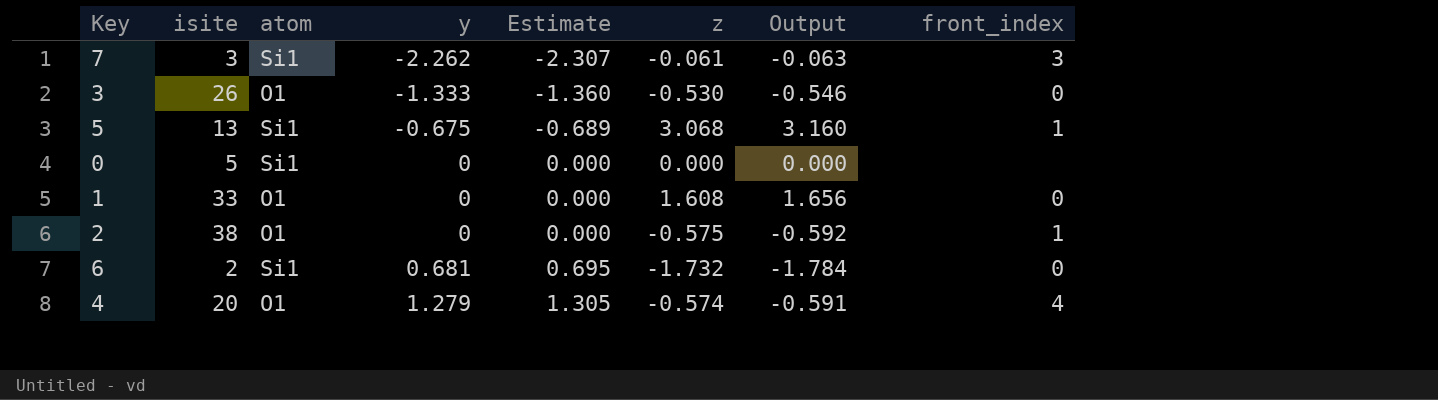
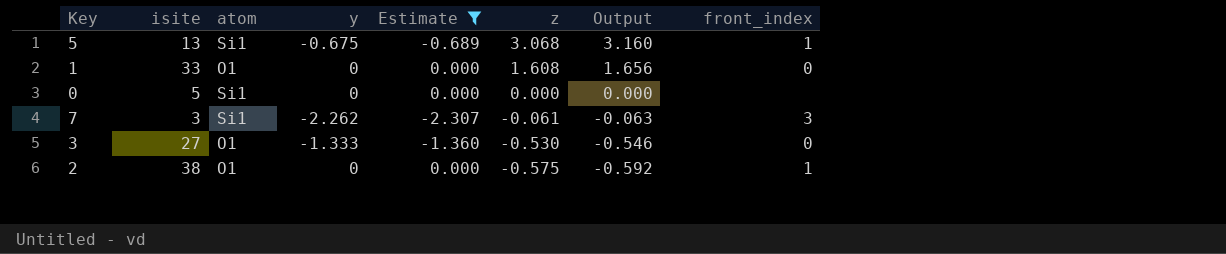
filter: none -> Estimate <= 0.000
row order: y ascending -> z descending
3 | isite: 26 -> 27

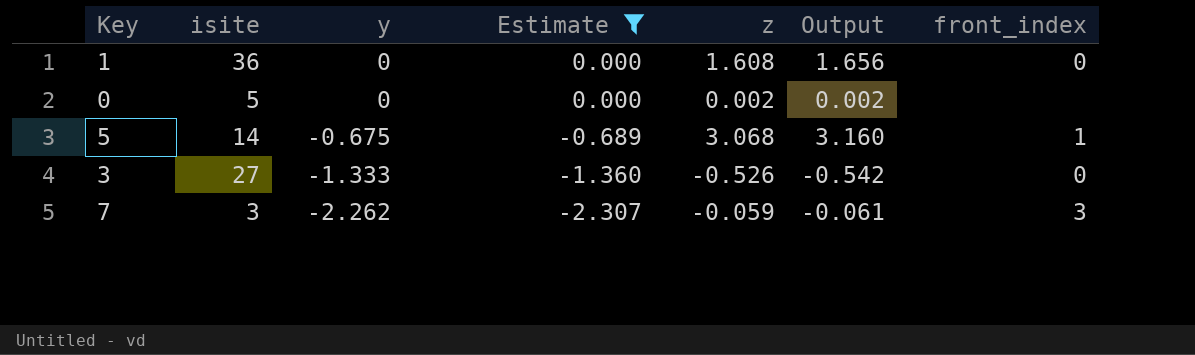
row order: z descending -> y descending
column atom | position: 3 -> none
row 2: 38 | O1 | 0 | 0.000 | -0.575 | -0.592 | 1 -> none
1 | isite: 33 -> 36
0 | z: 0.000 -> 0.002
0 | Output: 0.000 -> 0.002
5 | isite: 13 -> 14
3 | z: -0.530 -> -0.526
3 | Output: -0.546 -> -0.542
7 | z: -0.061 -> -0.059
7 | Output: -0.063 -> -0.061

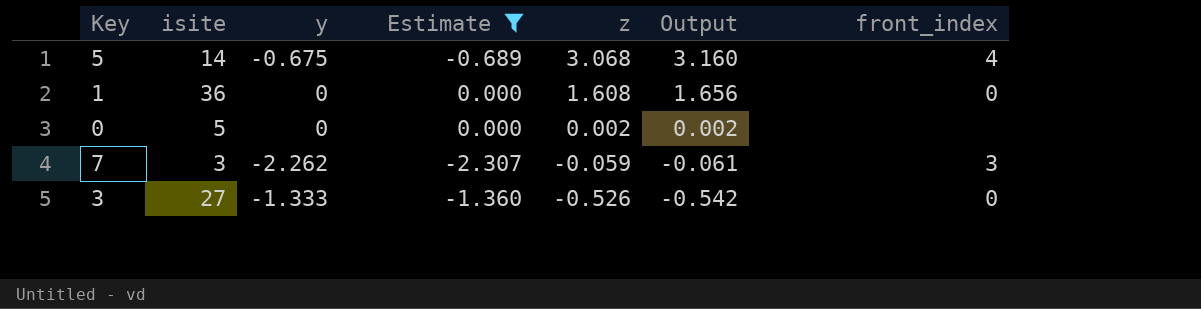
row order: y descending -> z descending
5 | front_index: 1 -> 4

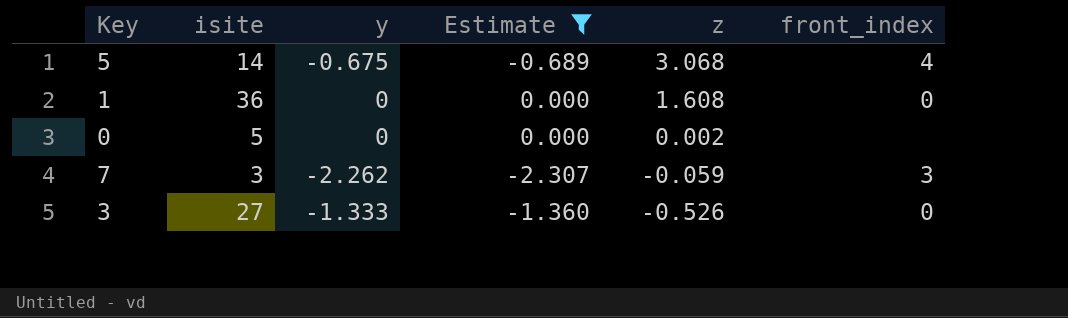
column Output | formula: [z] * 1.03 -> none

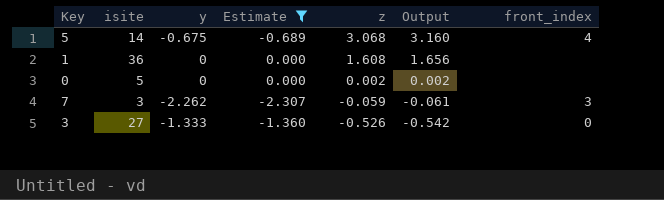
column Output | formula: none -> [z] * 1.03
1 | front_index: 0 -> none

